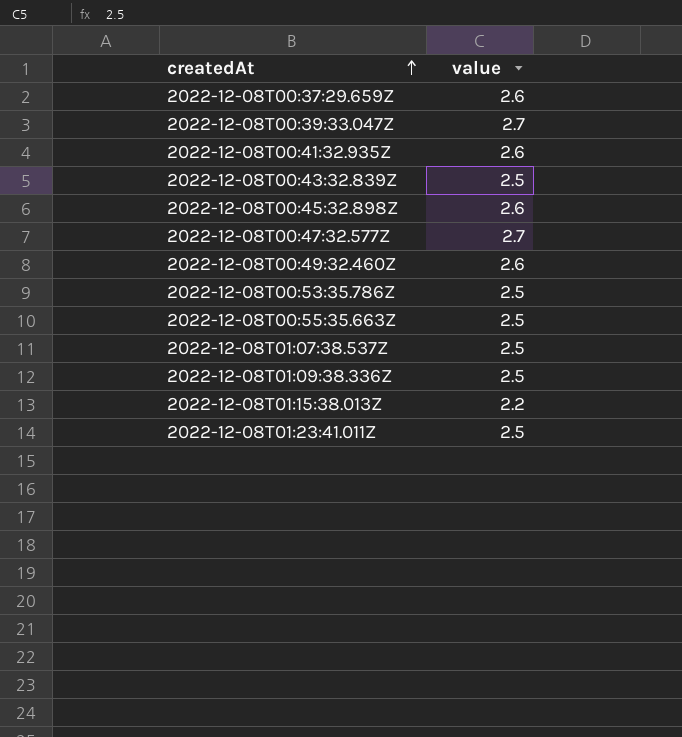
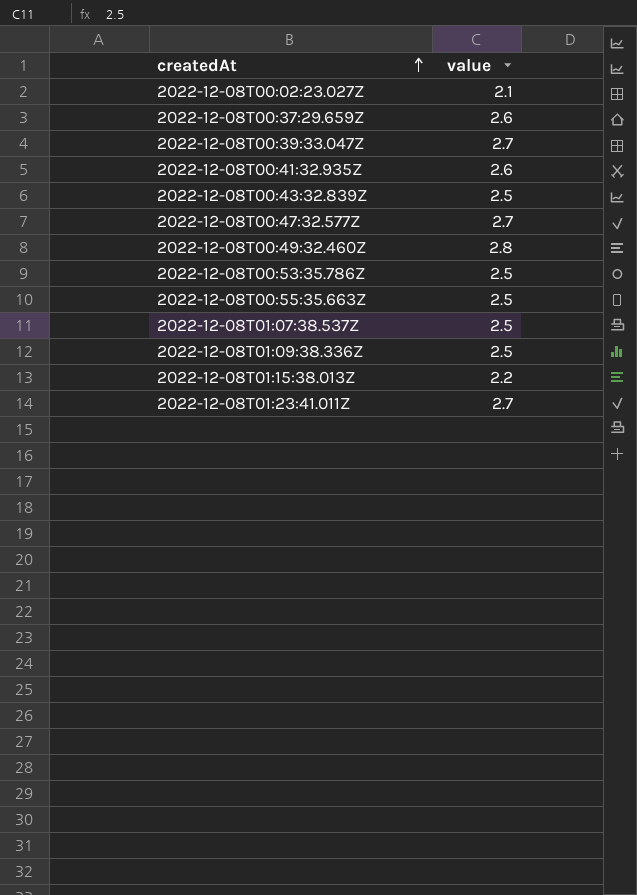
row 2022-12-08T00:45:32.898Z: 2.6 -> none
row 2022-12-08T00:02:23.027Z: none -> 2.1
2022-12-08T00:49:32.460Z | value: 2.6 -> 2.8
2022-12-08T01:23:41.011Z | value: 2.5 -> 2.7

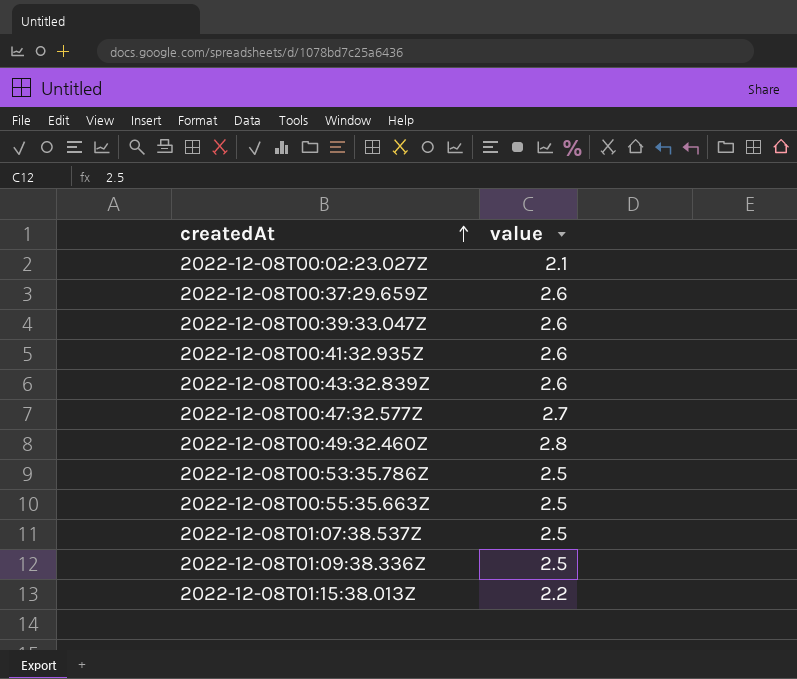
row 2022-12-08T01:23:41.011Z: 2.7 -> none
2022-12-08T00:39:33.047Z | value: 2.7 -> 2.6
2022-12-08T00:43:32.839Z | value: 2.5 -> 2.6

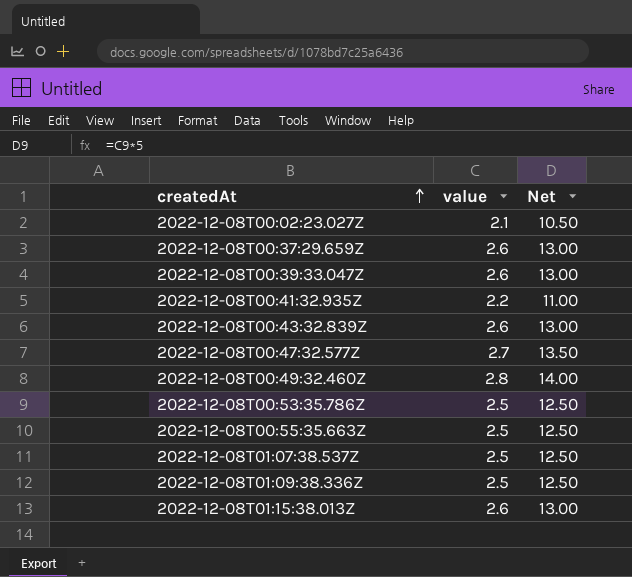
column Net | formula: none -> [value] * 5
2022-12-08T00:41:32.935Z | value: 2.6 -> 2.2
2022-12-08T01:15:38.013Z | value: 2.2 -> 2.6

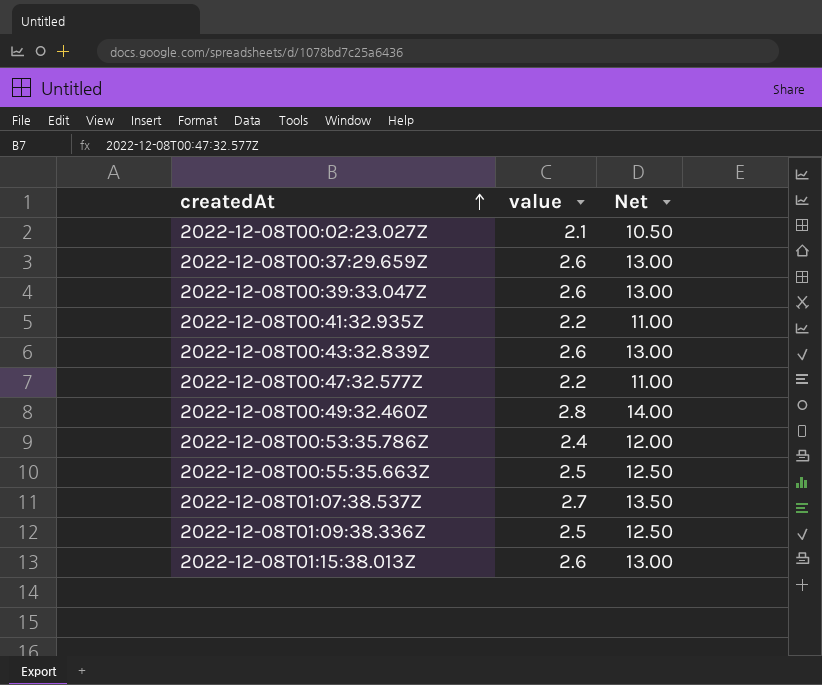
2022-12-08T00:47:32.577Z | value: 2.7 -> 2.2
2022-12-08T00:47:32.577Z | Net: 13.50 -> 11.00
2022-12-08T00:53:35.786Z | value: 2.5 -> 2.4
2022-12-08T00:53:35.786Z | Net: 12.50 -> 12.00
2022-12-08T01:07:38.537Z | value: 2.5 -> 2.7
2022-12-08T01:07:38.537Z | Net: 12.50 -> 13.50

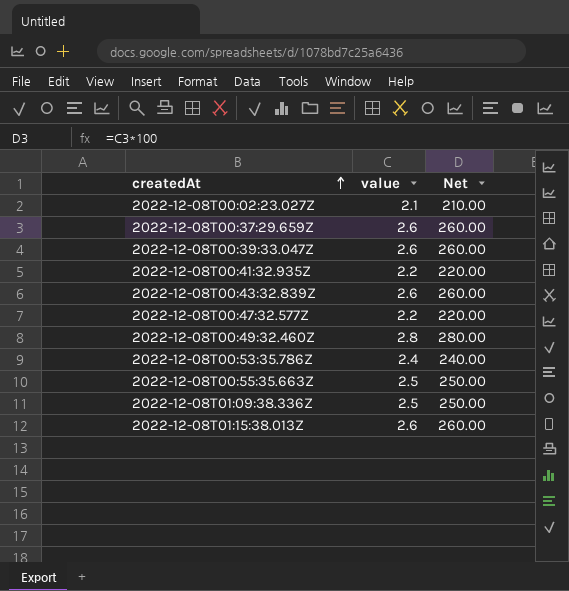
column Net | formula: [value] * 5 -> [value] * 100
row 2022-12-08T01:07:38.537Z: 2.7 | 13.50 -> none

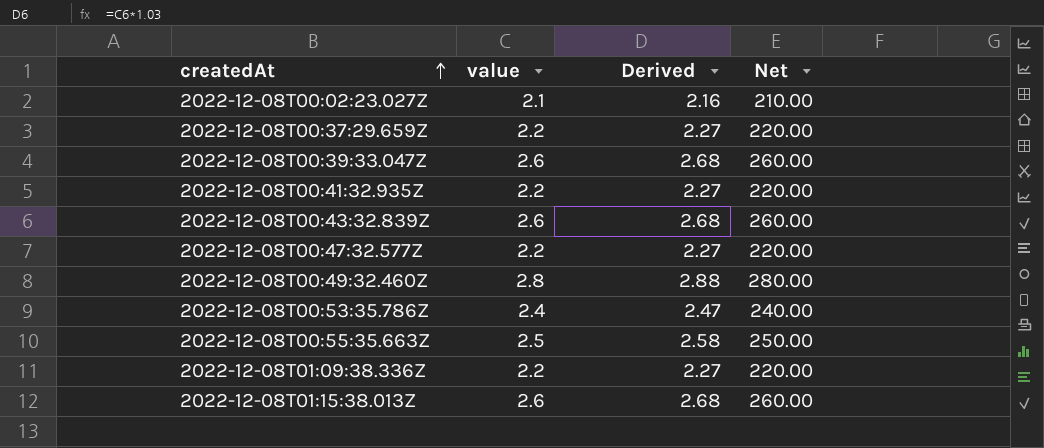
column Derived | formula: none -> [value] * 1.03
2022-12-08T00:37:29.659Z | value: 2.6 -> 2.2
2022-12-08T00:37:29.659Z | Net: 260.00 -> 220.00
2022-12-08T01:09:38.336Z | value: 2.5 -> 2.2
2022-12-08T01:09:38.336Z | Net: 250.00 -> 220.00

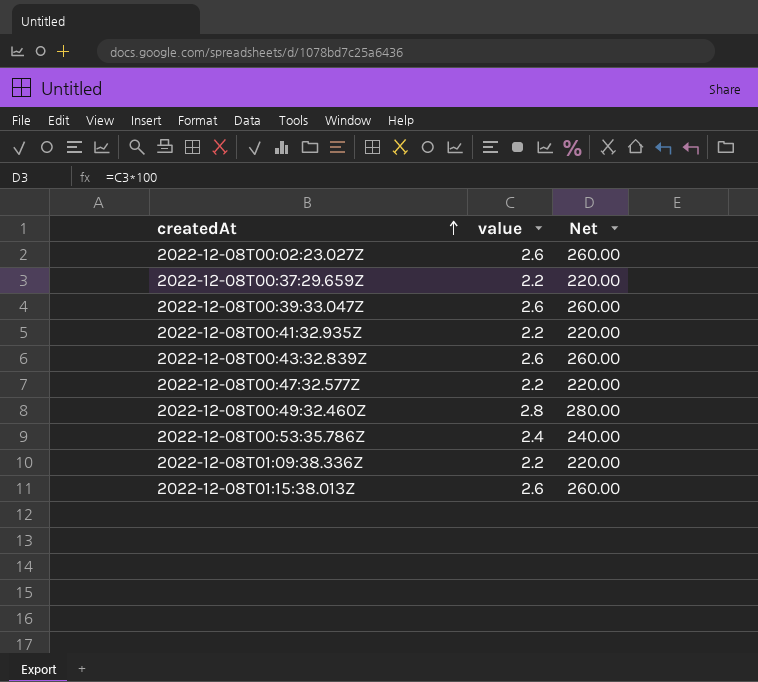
column Derived | formula: [value] * 1.03 -> none
row 2022-12-08T00:55:35.663Z: 2.5 | 2.58 | 250.00 -> none
2022-12-08T00:02:23.027Z | value: 2.1 -> 2.6
2022-12-08T00:02:23.027Z | Net: 210.00 -> 260.00

